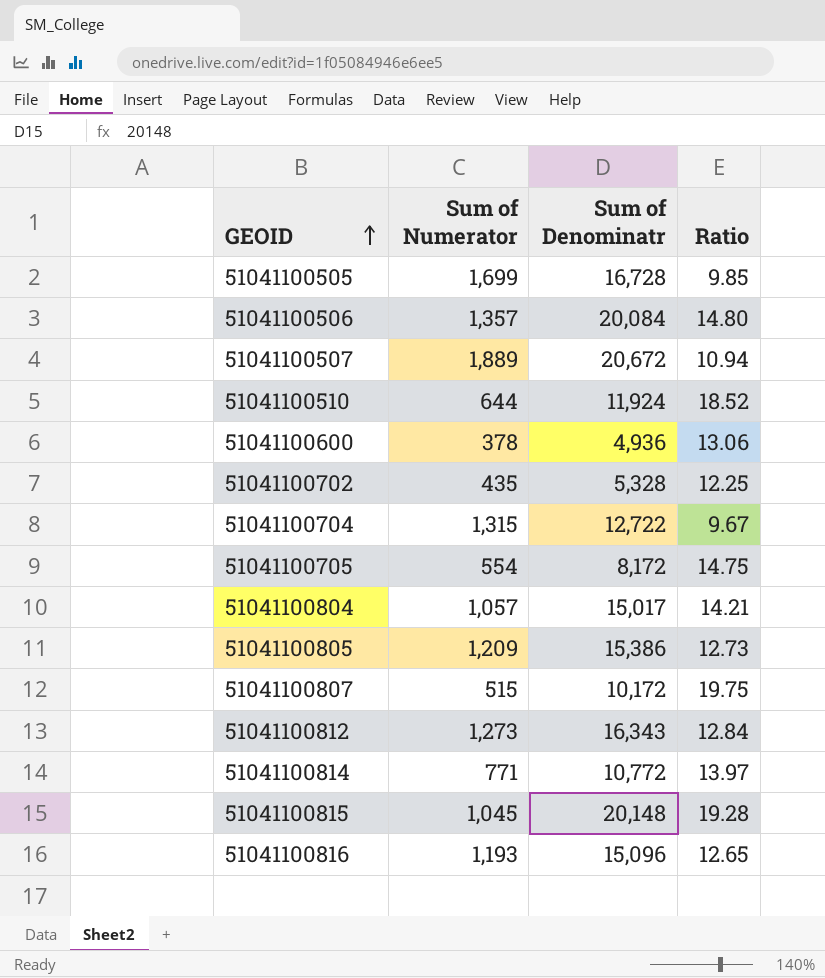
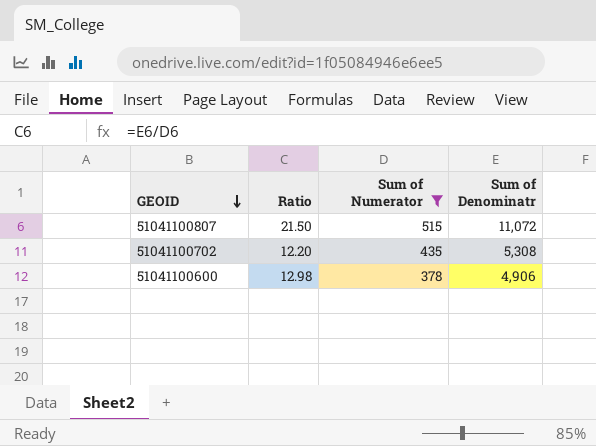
filter: none -> Sum of Numerator <= 515
row order: GEOID ascending -> GEOID descending
column Ratio | position: 4 -> 2
51041100807 | Ratio: 19.75 -> 21.50
51041100807 | Sum of Denominatr: 10,172 -> 11,072
51041100702 | Ratio: 12.25 -> 12.20
51041100702 | Sum of Denominatr: 5,328 -> 5,308
51041100600 | Ratio: 13.06 -> 12.98
51041100600 | Sum of Denominatr: 4,936 -> 4,906

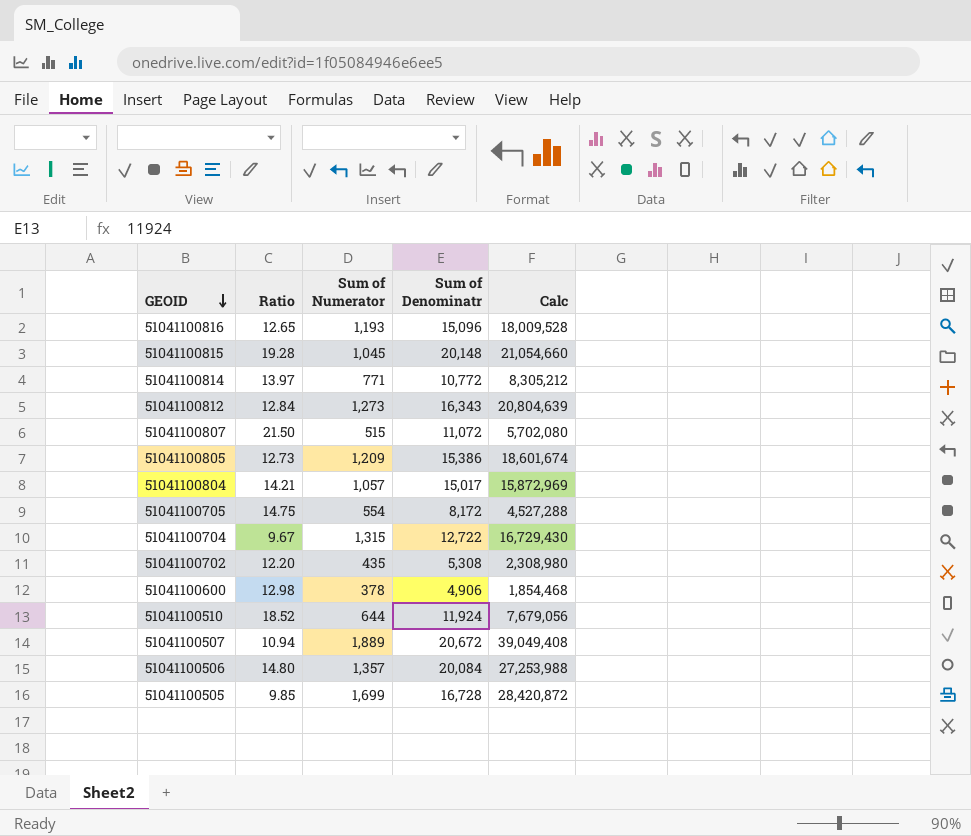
filter: Sum of Numerator <= 515 -> none
column Calc | formula: none -> [Sum of Numerator] * [Sum of Denominatr]

